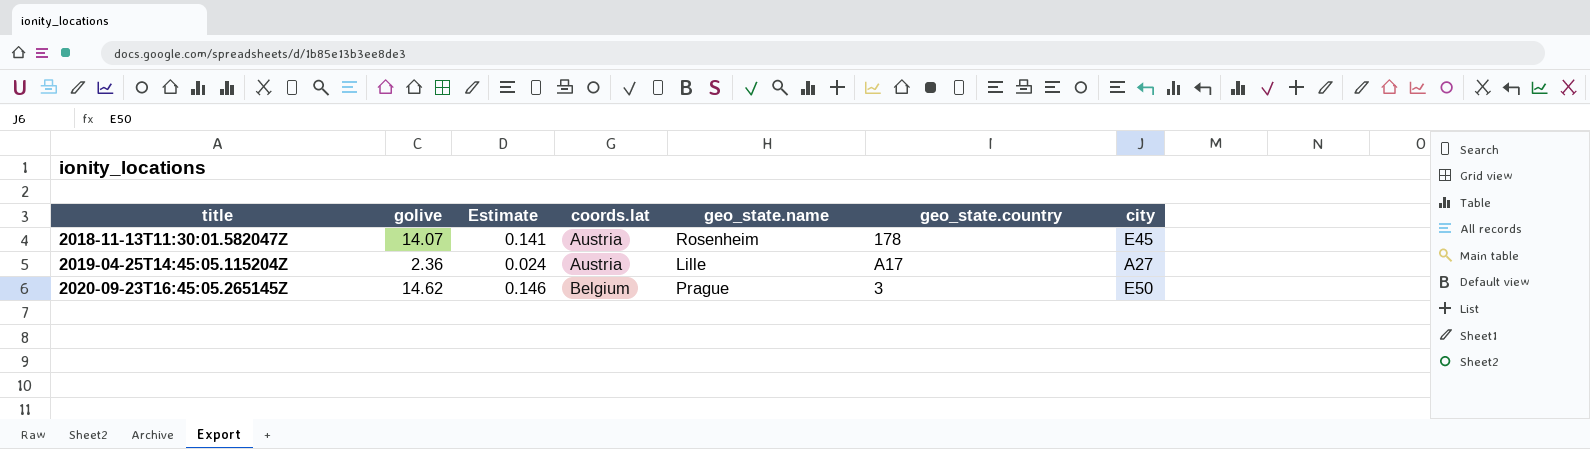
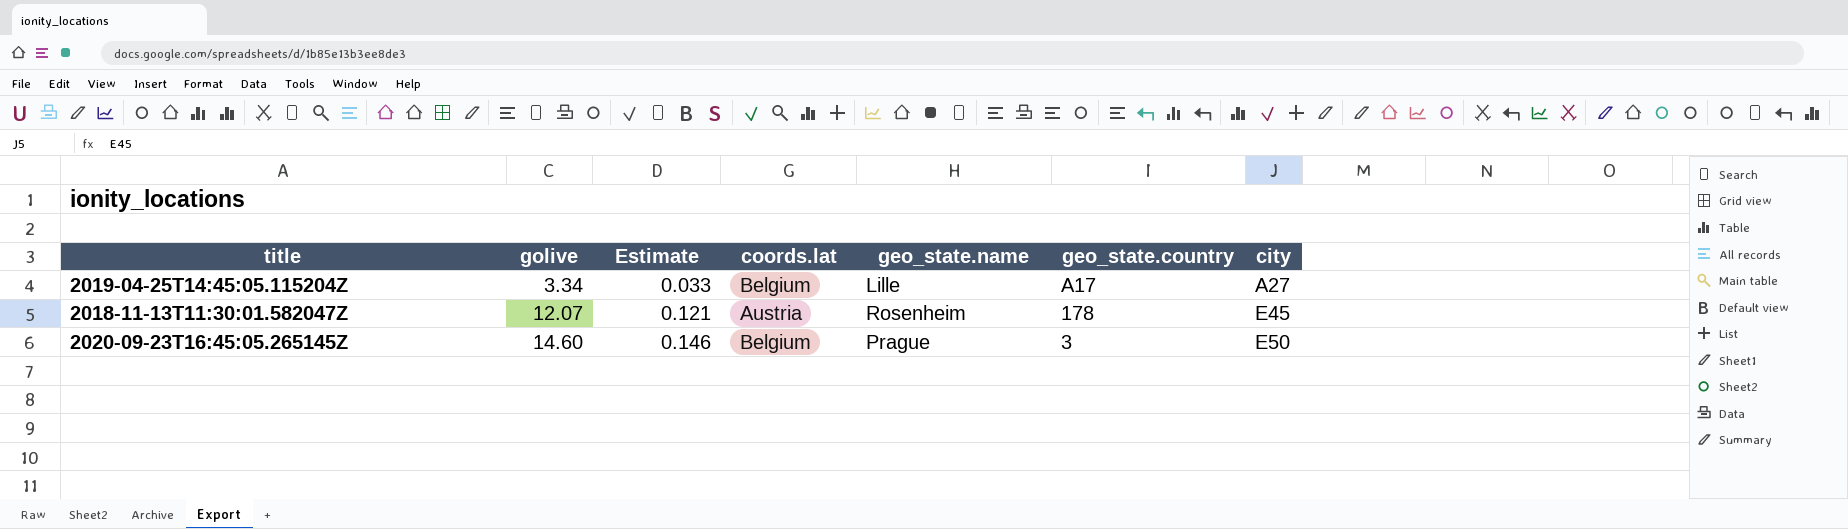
row order: title ascending -> golive ascending
2019-04-25T14:45:05.115204Z | golive: 2.36 -> 3.34
2019-04-25T14:45:05.115204Z | Estimate: 0.024 -> 0.033
2019-04-25T14:45:05.115204Z | coords.lat: Austria -> Belgium
2018-11-13T11:30:01.582047Z | golive: 14.07 -> 12.07
2018-11-13T11:30:01.582047Z | Estimate: 0.141 -> 0.121
2020-09-23T16:45:05.265145Z | golive: 14.62 -> 14.60

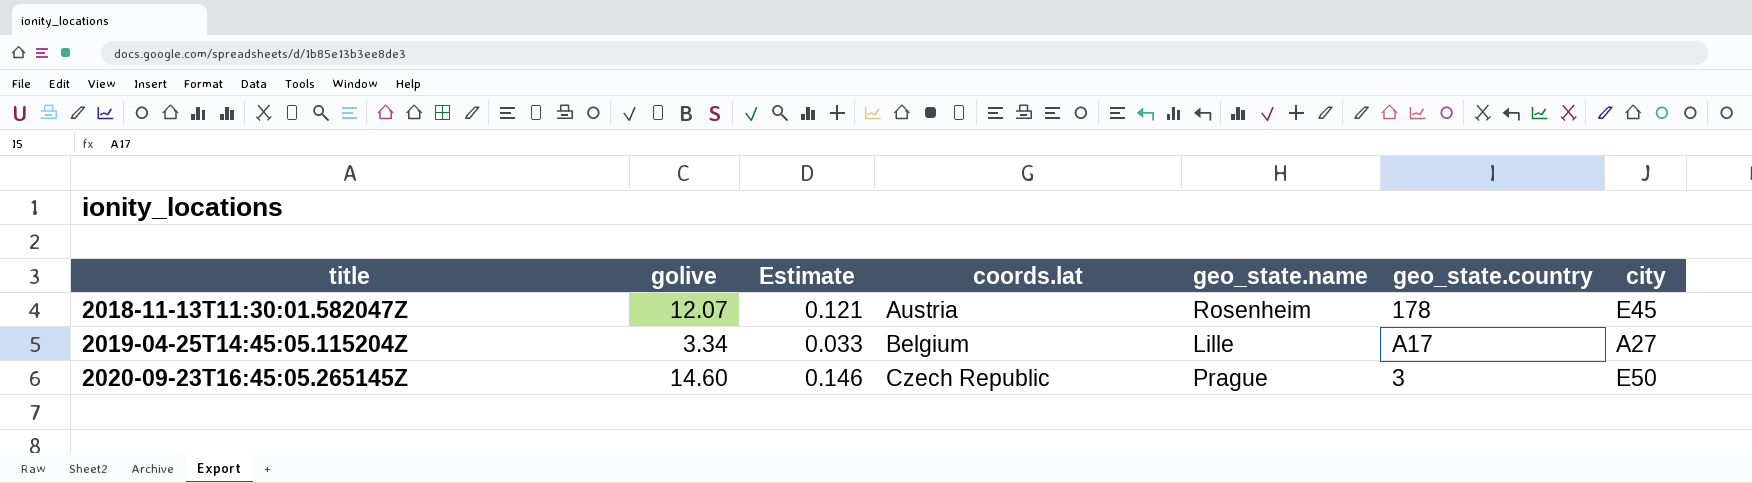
row order: golive ascending -> title ascending
2020-09-23T16:45:05.265145Z | coords.lat: Belgium -> Czech Republic

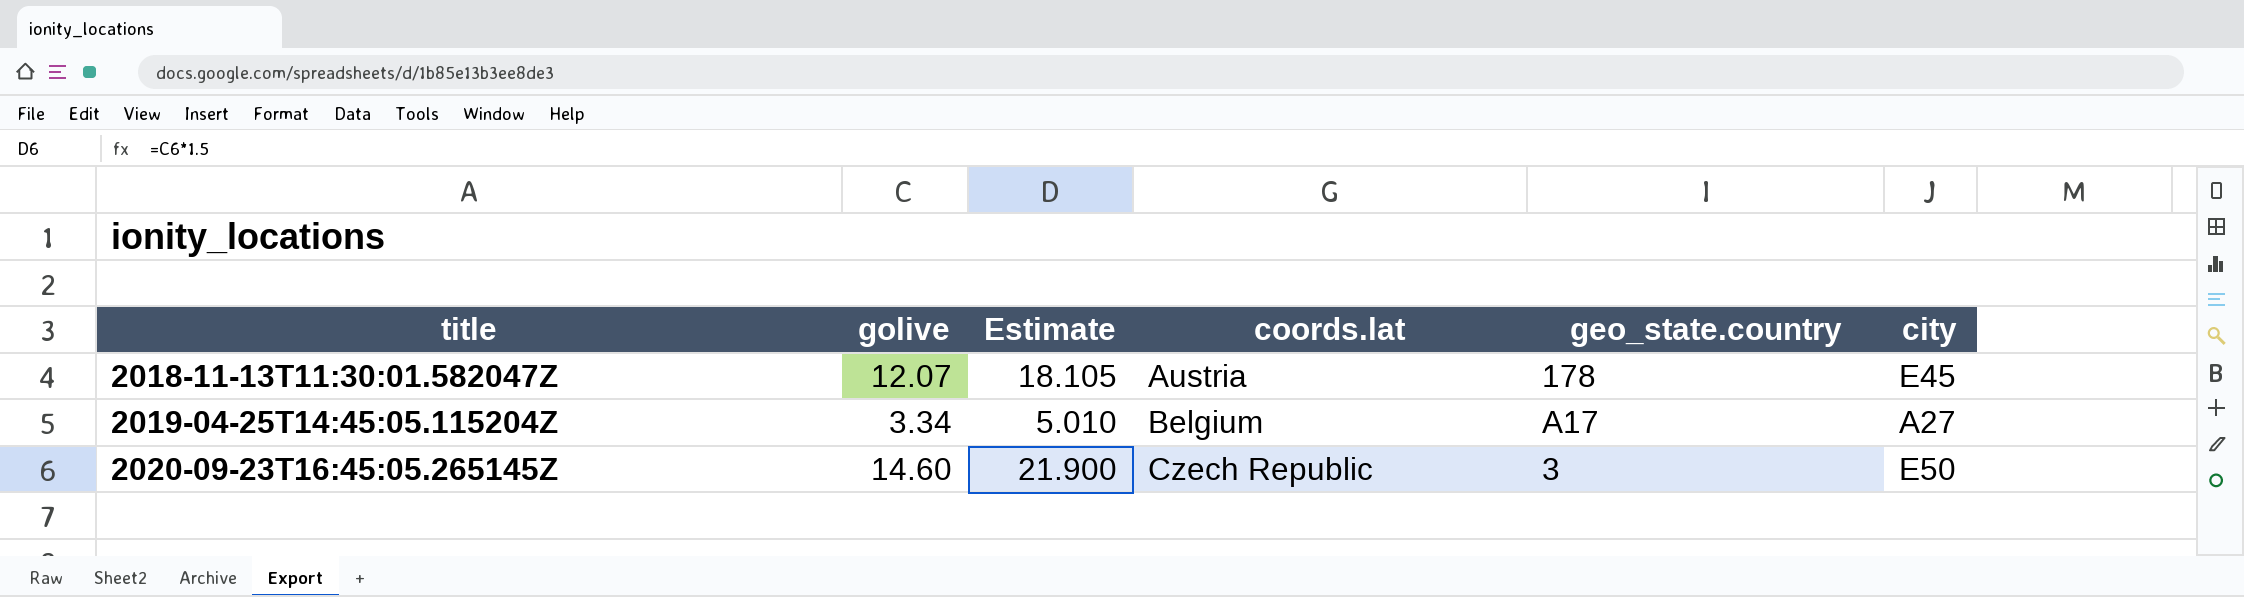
column geo_state.name | position: 5 -> none
column Estimate | formula: [golive] * 0.01 -> [golive] * 1.5

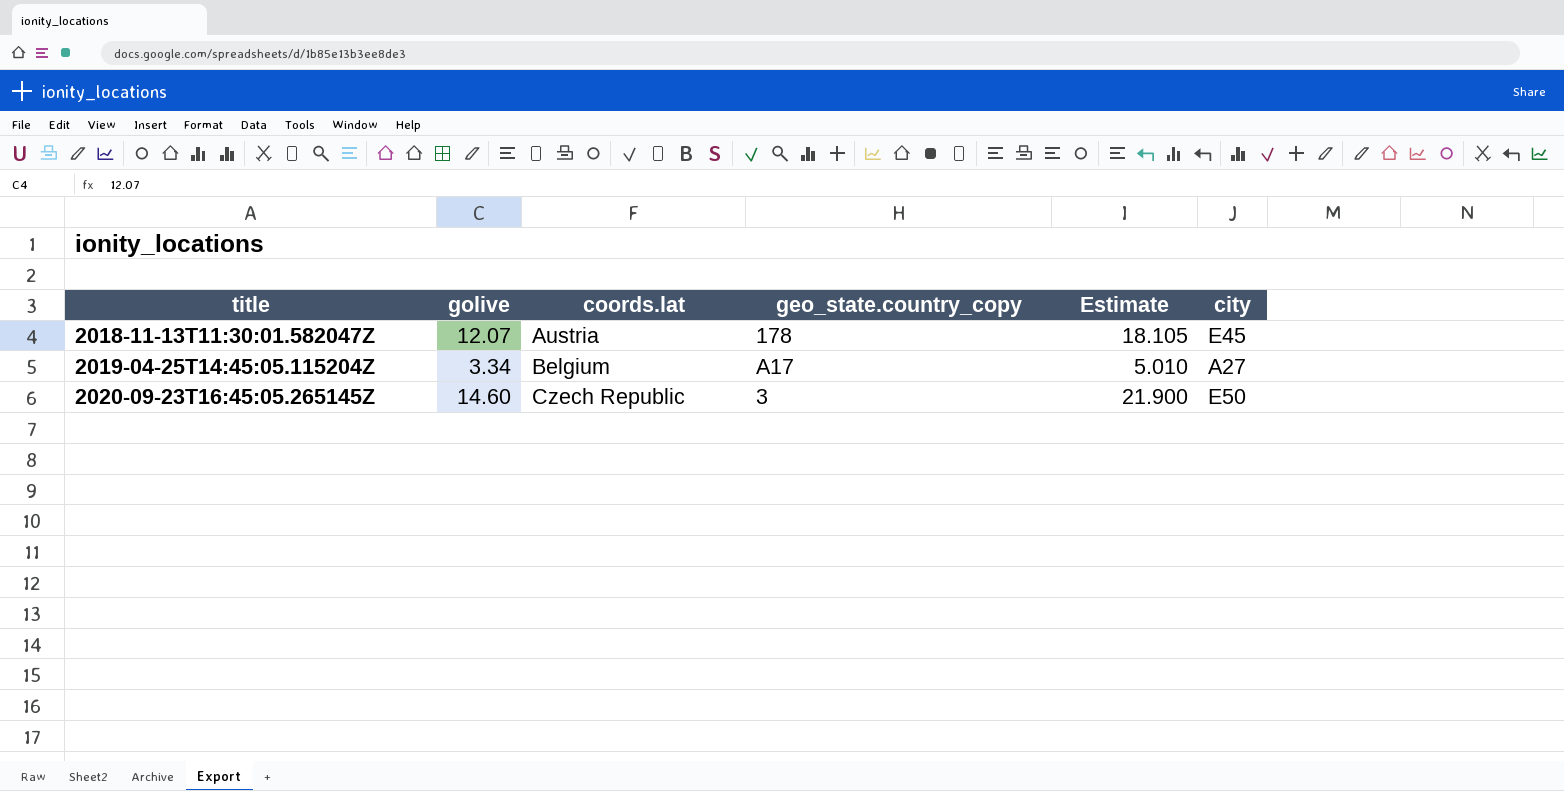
column name: geo_state.country -> geo_state.country_copy
column Estimate | position: 3 -> 5

